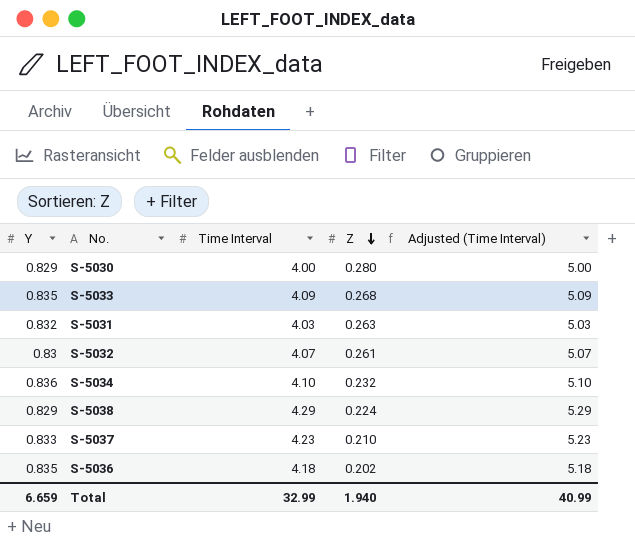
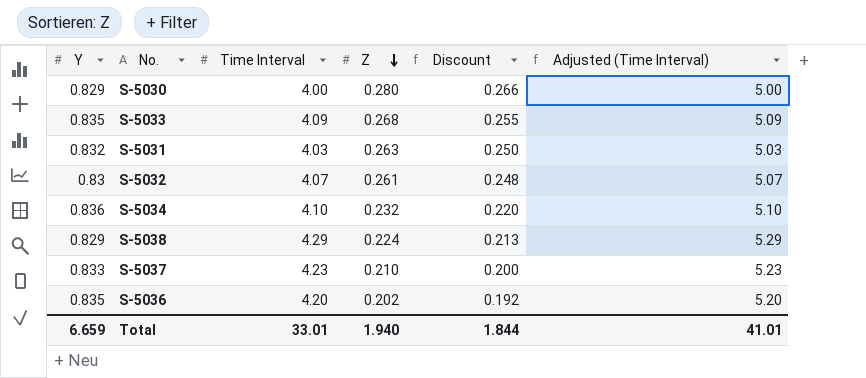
column Discount | formula: none -> [Z] * 0.95
S-5036 | Time Interval: 4.18 -> 4.20
S-5036 | Adjusted (Time Interval): 5.18 -> 5.20
Total | Time Interval: 32.99 -> 33.01
Total | Adjusted (Time Interval): 40.99 -> 41.01

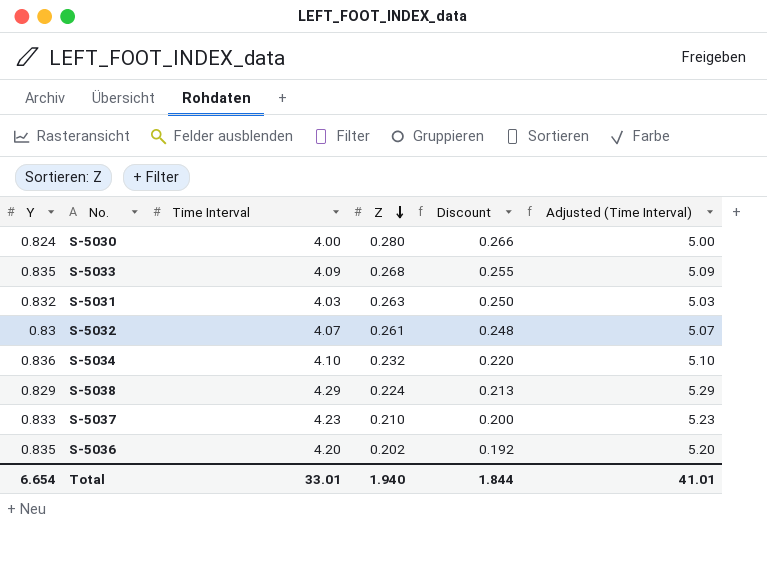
S-5030 | Y: 0.829 -> 0.824
Total | Y: 6.659 -> 6.654

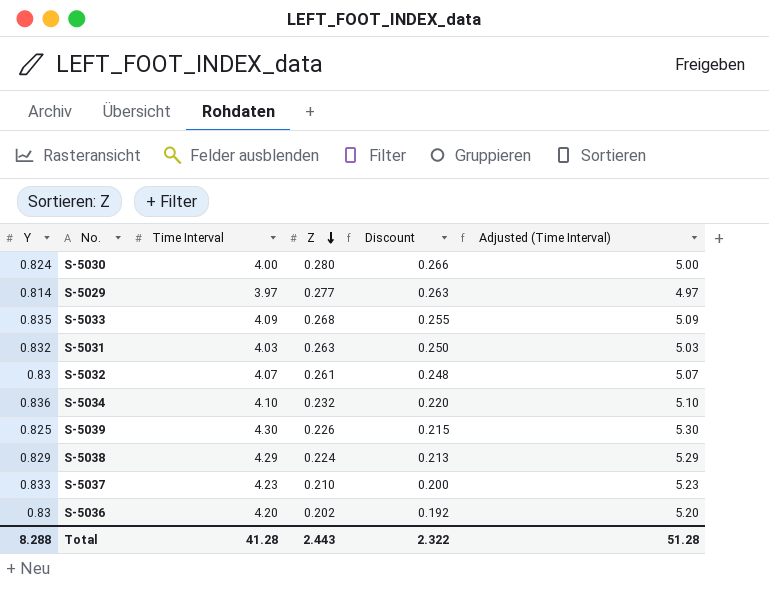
row S-5029: none -> 0.814 | 3.97 | 0.277 | 0.263 | 4.97
row S-5039: none -> 0.825 | 4.30 | 0.226 | 0.215 | 5.30
S-5036 | Y: 0.835 -> 0.83
Total | Y: 6.654 -> 8.288
Total | Time Interval: 33.01 -> 41.28
Total | Z: 1.940 -> 2.443
Total | Discount: 1.844 -> 2.322
Total | Adjusted (Time Interval): 41.01 -> 51.28

